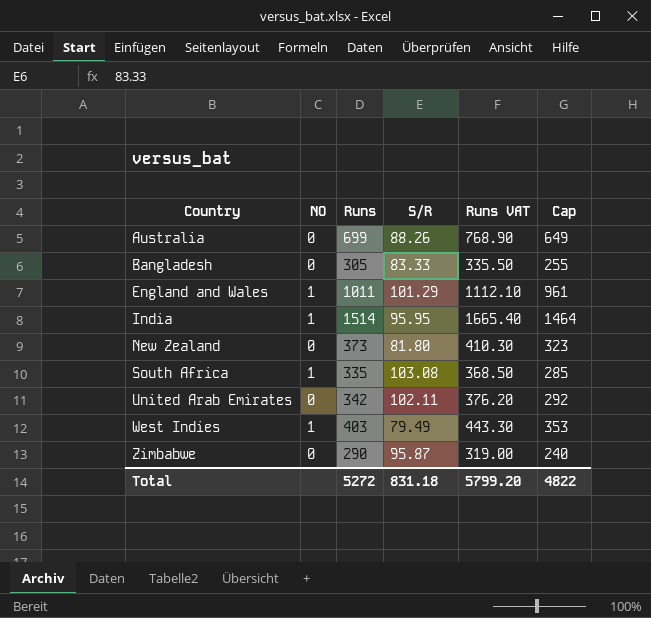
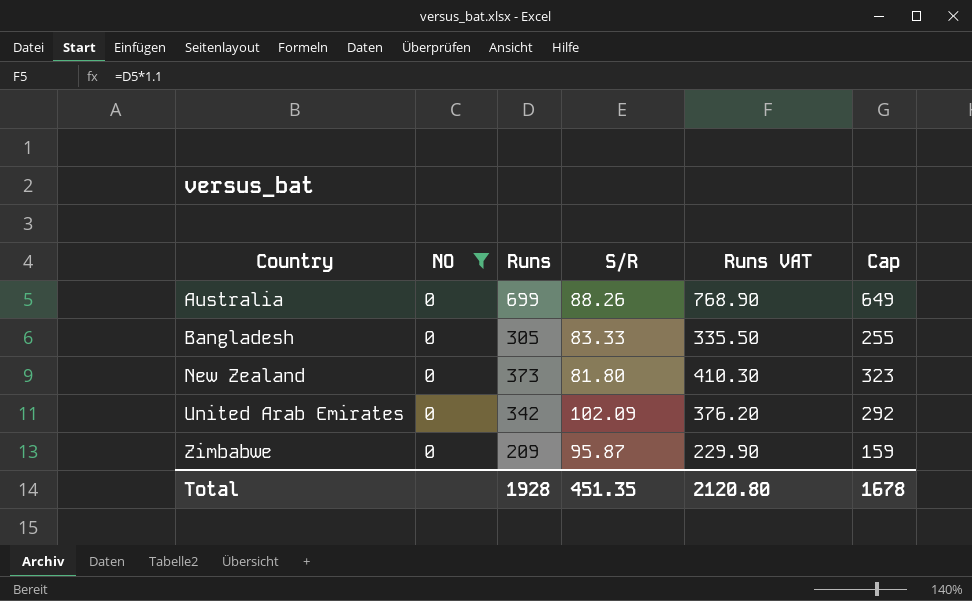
filter: none -> NO = 0
United Arab Emirates | S/R: 102.11 -> 102.09
Zimbabwe | Runs: 290 -> 209
Zimbabwe | Runs VAT: 319.00 -> 229.90
Zimbabwe | Cap: 240 -> 159
Total | Runs: 5272 -> 1928
Total | S/R: 831.18 -> 451.35
Total | Runs VAT: 5799.20 -> 2120.80
Total | Cap: 4822 -> 1678

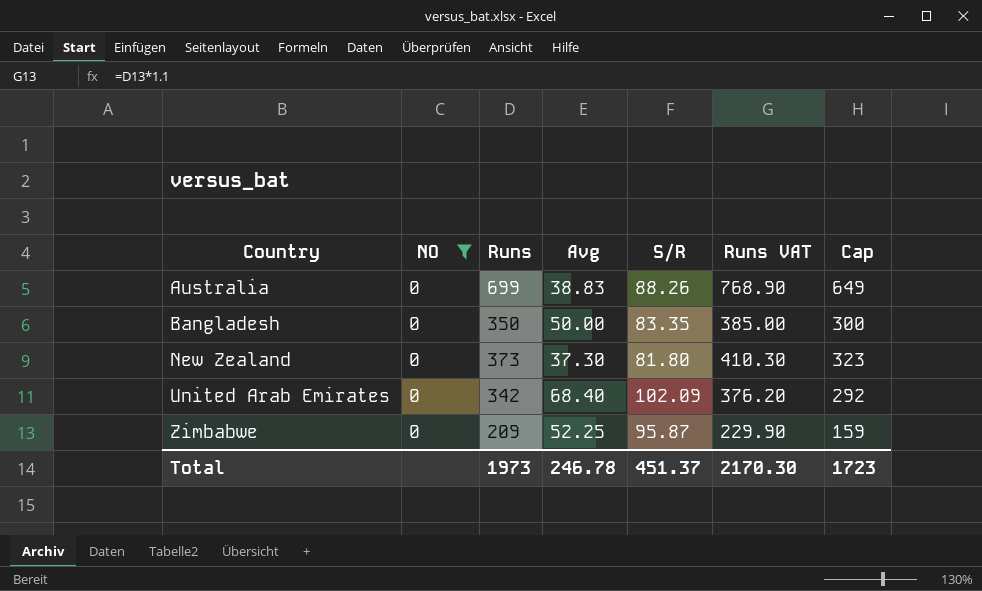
column Avg | position: none -> 4
Bangladesh | Runs: 305 -> 350
Bangladesh | S/R: 83.33 -> 83.35
Bangladesh | Runs VAT: 335.50 -> 385.00
Bangladesh | Cap: 255 -> 300
Total | Runs: 1928 -> 1973
Total | S/R: 451.35 -> 451.37
Total | Runs VAT: 2120.80 -> 2170.30
Total | Cap: 1678 -> 1723

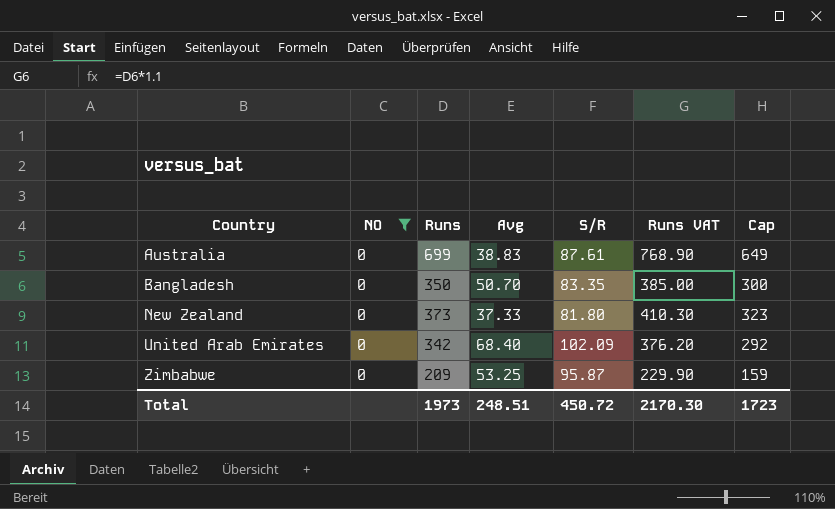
Australia | S/R: 88.26 -> 87.61
Bangladesh | Avg: 50.00 -> 50.70
New Zealand | Avg: 37.30 -> 37.33
Zimbabwe | Avg: 52.25 -> 53.25
Total | Avg: 246.78 -> 248.51
Total | S/R: 451.37 -> 450.72

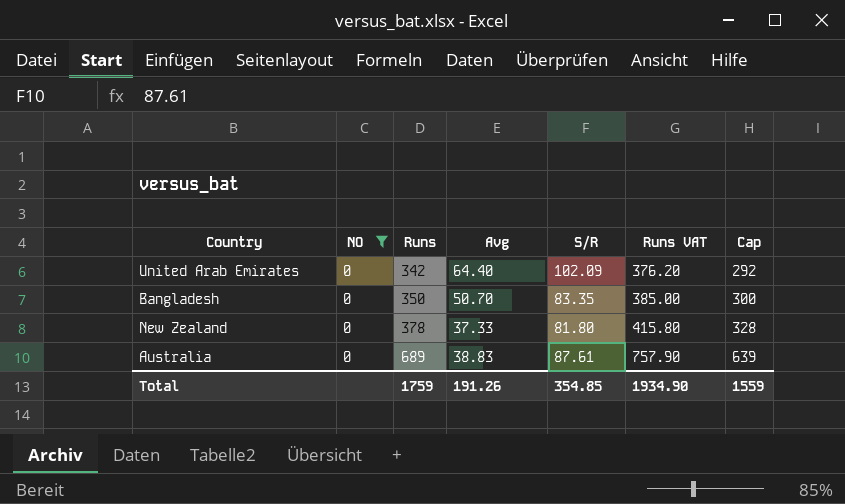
row order: Country ascending -> Runs ascending
row Zimbabwe: 0 | 209 | 53.25 | 95.87 | 229.90 | 159 -> none
United Arab Emirates | Avg: 68.40 -> 64.40
New Zealand | Runs: 373 -> 378
New Zealand | Runs VAT: 410.30 -> 415.80
New Zealand | Cap: 323 -> 328
Australia | Runs: 699 -> 689
Australia | Runs VAT: 768.90 -> 757.90
Australia | Cap: 649 -> 639
Total | Runs: 1973 -> 1759
Total | Avg: 248.51 -> 191.26
Total | S/R: 450.72 -> 354.85
Total | Runs VAT: 2170.30 -> 1934.90
Total | Cap: 1723 -> 1559

